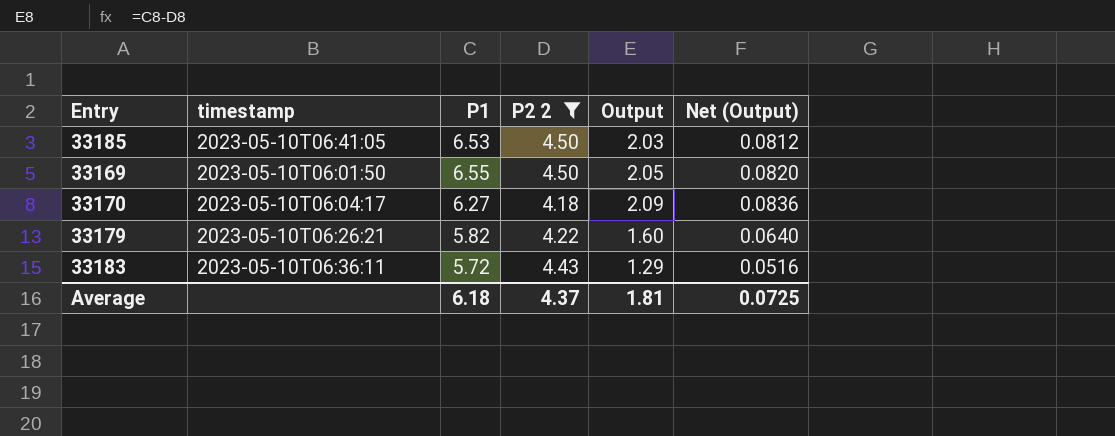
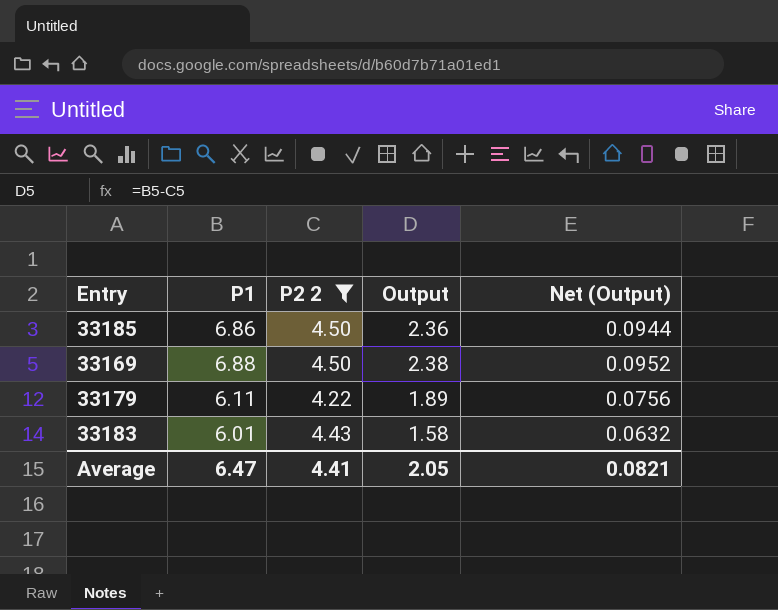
column timestamp | position: 2 -> none
row 33170: 2023-05-10T06:04:17 | 6.27 | 4.18 | 2.09 | 0.0836 -> none
33185 | P1: 6.53 -> 6.86
33185 | Output: 2.03 -> 2.36
33185 | Net (Output): 0.0812 -> 0.0944
33169 | P1: 6.55 -> 6.88
33169 | Output: 2.05 -> 2.38
33169 | Net (Output): 0.0820 -> 0.0952
33179 | P1: 5.82 -> 6.11
33179 | Output: 1.60 -> 1.89
33179 | Net (Output): 0.0640 -> 0.0756
33183 | P1: 5.72 -> 6.01
33183 | Output: 1.29 -> 1.58
33183 | Net (Output): 0.0516 -> 0.0632
Average | P1: 6.18 -> 6.47
Average | P2 2: 4.37 -> 4.41
Average | Output: 1.81 -> 2.05
Average | Net (Output): 0.0725 -> 0.0821

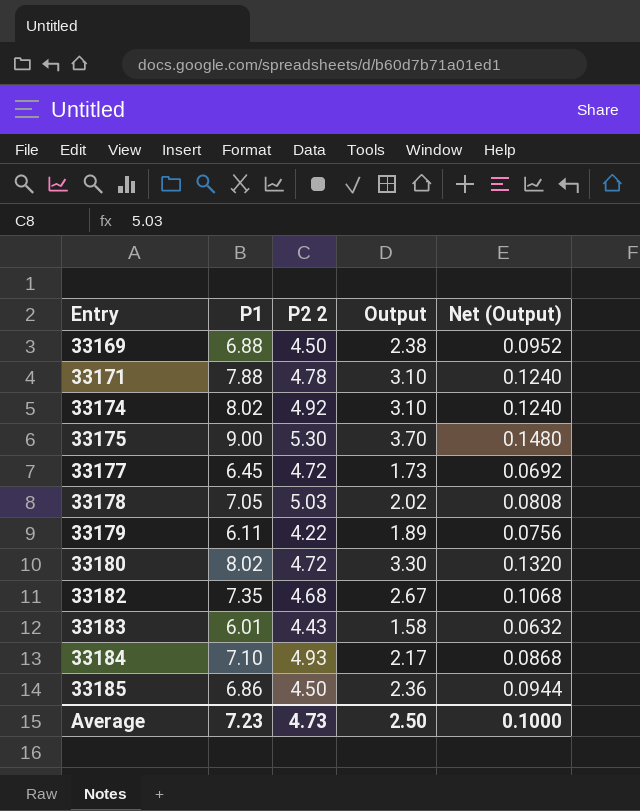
filter: P2 2 <= 4.50 -> none
row order: none -> Entry ascending
Average | P1: 6.47 -> 7.23
Average | P2 2: 4.41 -> 4.73
Average | Output: 2.05 -> 2.50
Average | Net (Output): 0.0821 -> 0.1000

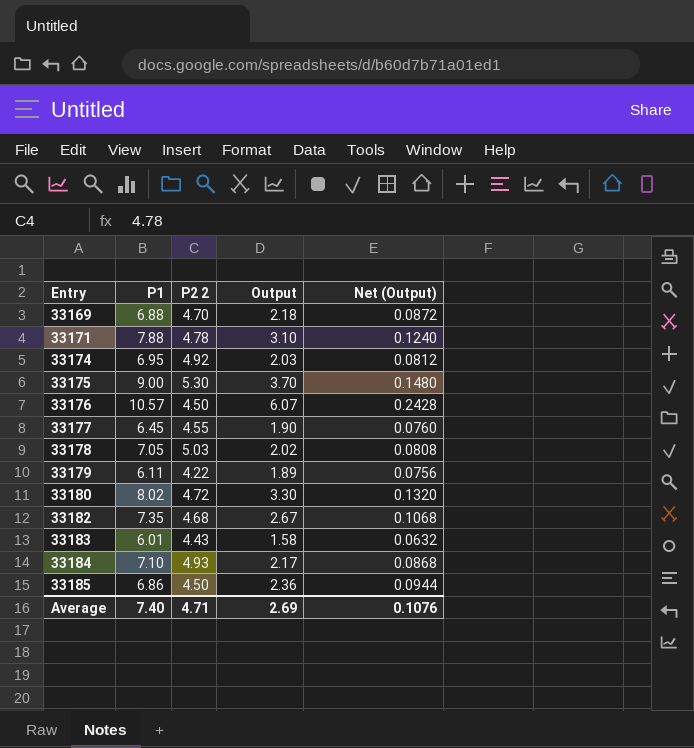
33169 | P2 2: 4.50 -> 4.70
33169 | Output: 2.38 -> 2.18
33169 | Net (Output): 0.0952 -> 0.0872
33174 | P1: 8.02 -> 6.95
33174 | Output: 3.10 -> 2.03
33174 | Net (Output): 0.1240 -> 0.0812
row 33176: none -> 10.57 | 4.50 | 6.07 | 0.2428
33177 | P2 2: 4.72 -> 4.55
33177 | Output: 1.73 -> 1.90
33177 | Net (Output): 0.0692 -> 0.0760
Average | P1: 7.23 -> 7.40
Average | P2 2: 4.73 -> 4.71
Average | Output: 2.50 -> 2.69
Average | Net (Output): 0.1000 -> 0.1076

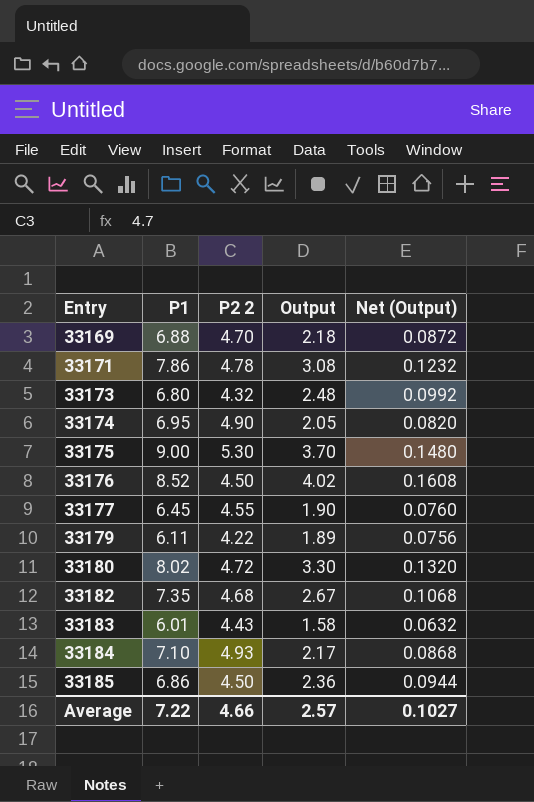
row 33178: 7.05 | 5.03 | 2.02 | 0.0808 -> none
33171 | P1: 7.88 -> 7.86
33171 | Output: 3.10 -> 3.08
33171 | Net (Output): 0.1240 -> 0.1232
row 33173: none -> 6.80 | 4.32 | 2.48 | 0.0992
33174 | P2 2: 4.92 -> 4.90
33174 | Output: 2.03 -> 2.05
33174 | Net (Output): 0.0812 -> 0.0820
33176 | P1: 10.57 -> 8.52
33176 | Output: 6.07 -> 4.02
33176 | Net (Output): 0.2428 -> 0.1608
Average | P1: 7.40 -> 7.22
Average | P2 2: 4.71 -> 4.66
Average | Output: 2.69 -> 2.57
Average | Net (Output): 0.1076 -> 0.1027

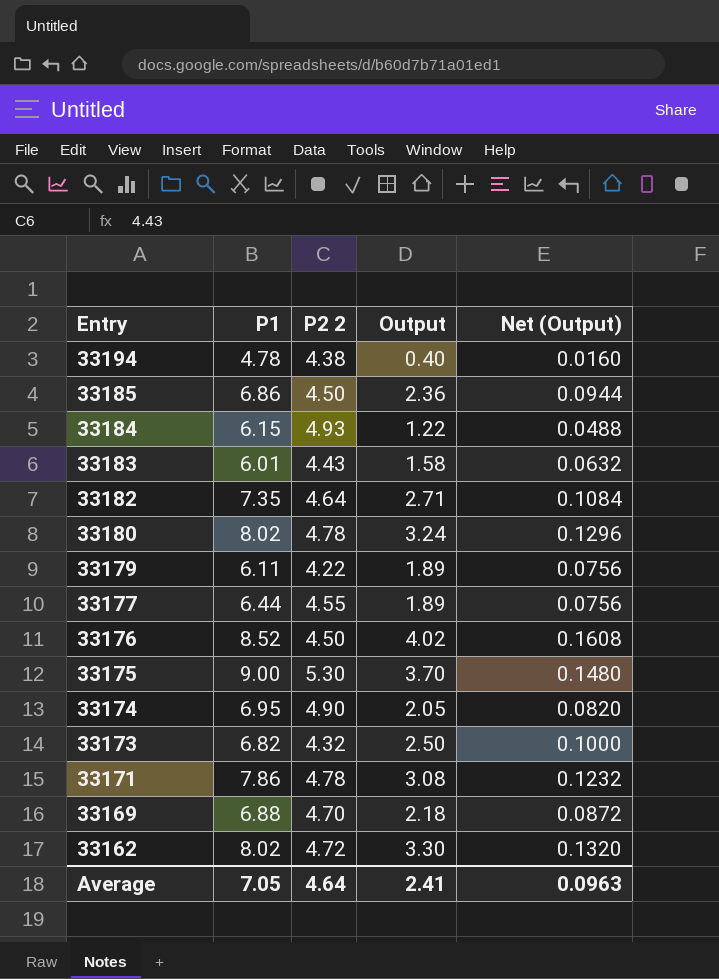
row order: Entry ascending -> Entry descending
row 33194: none -> 4.78 | 4.38 | 0.40 | 0.0160
33184 | P1: 7.10 -> 6.15
33184 | Output: 2.17 -> 1.22
33184 | Net (Output): 0.0868 -> 0.0488
33182 | P2 2: 4.68 -> 4.64
33182 | Output: 2.67 -> 2.71
33182 | Net (Output): 0.1068 -> 0.1084
33180 | P2 2: 4.72 -> 4.78
33180 | Output: 3.30 -> 3.24
33180 | Net (Output): 0.1320 -> 0.1296
33177 | P1: 6.45 -> 6.44
33177 | Output: 1.90 -> 1.89
33177 | Net (Output): 0.0760 -> 0.0756
33173 | P1: 6.80 -> 6.82
33173 | Output: 2.48 -> 2.50
33173 | Net (Output): 0.0992 -> 0.1000
row 33162: none -> 8.02 | 4.72 | 3.30 | 0.1320
Average | P1: 7.22 -> 7.05
Average | P2 2: 4.66 -> 4.64
Average | Output: 2.57 -> 2.41
Average | Net (Output): 0.1027 -> 0.0963

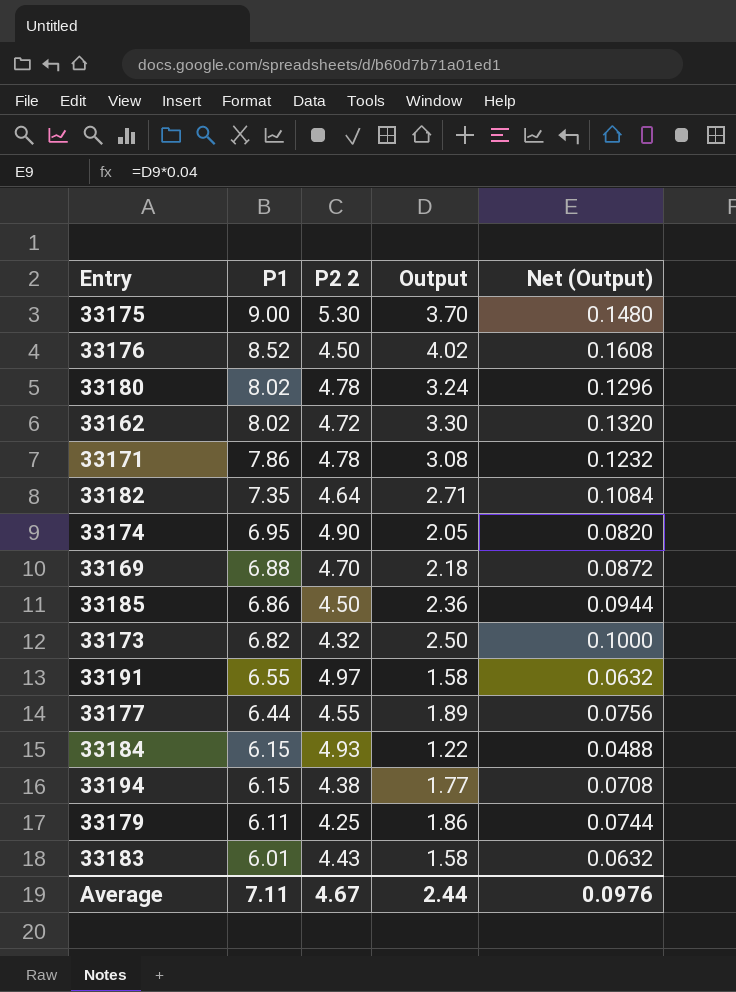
row order: Entry descending -> P1 descending
row 33191: none -> 6.55 | 4.97 | 1.58 | 0.0632
33194 | P1: 4.78 -> 6.15
33194 | Output: 0.40 -> 1.77
33194 | Net (Output): 0.0160 -> 0.0708
33179 | P2 2: 4.22 -> 4.25
33179 | Output: 1.89 -> 1.86
33179 | Net (Output): 0.0756 -> 0.0744
Average | P1: 7.05 -> 7.11
Average | P2 2: 4.64 -> 4.67
Average | Output: 2.41 -> 2.44
Average | Net (Output): 0.0963 -> 0.0976

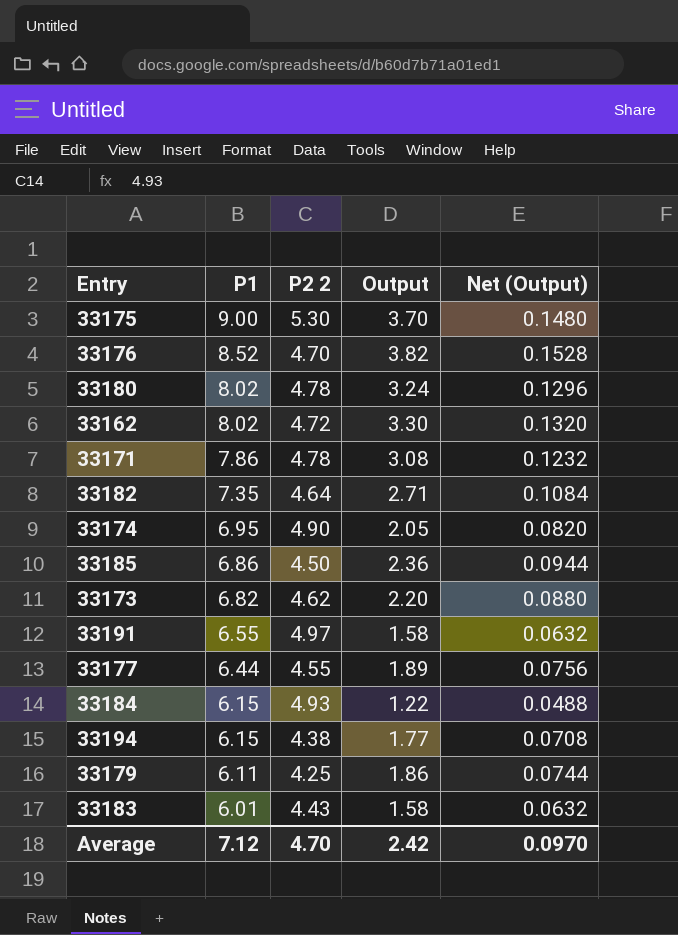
row 33169: 6.88 | 4.70 | 2.18 | 0.0872 -> none
33176 | P2 2: 4.50 -> 4.70
33176 | Output: 4.02 -> 3.82
33176 | Net (Output): 0.1608 -> 0.1528
33173 | P2 2: 4.32 -> 4.62
33173 | Output: 2.50 -> 2.20
33173 | Net (Output): 0.1000 -> 0.0880
Average | P1: 7.11 -> 7.12
Average | P2 2: 4.67 -> 4.70
Average | Output: 2.44 -> 2.42
Average | Net (Output): 0.0976 -> 0.0970

